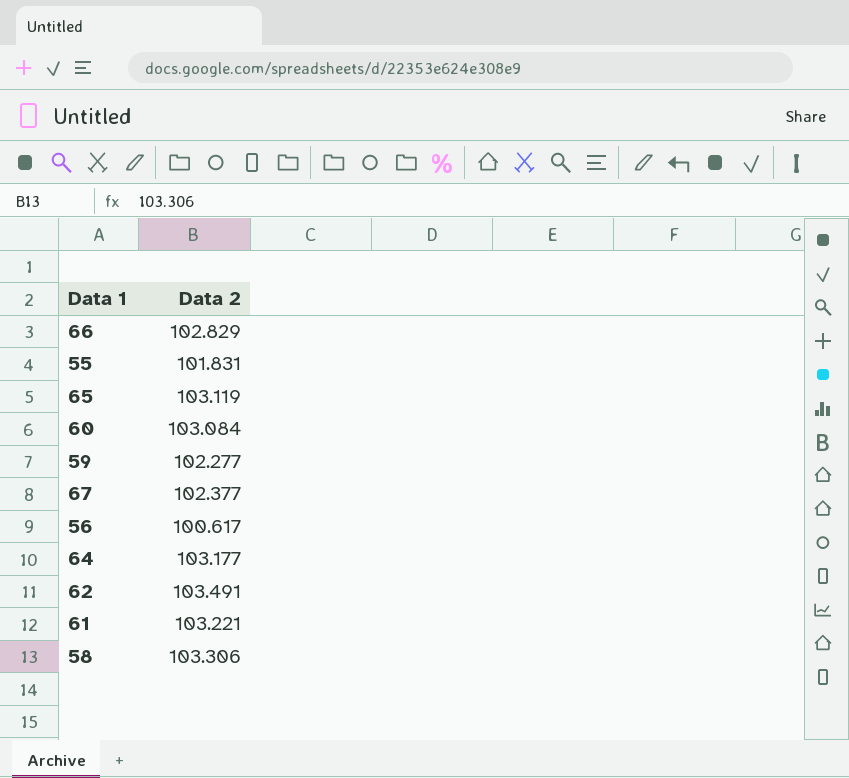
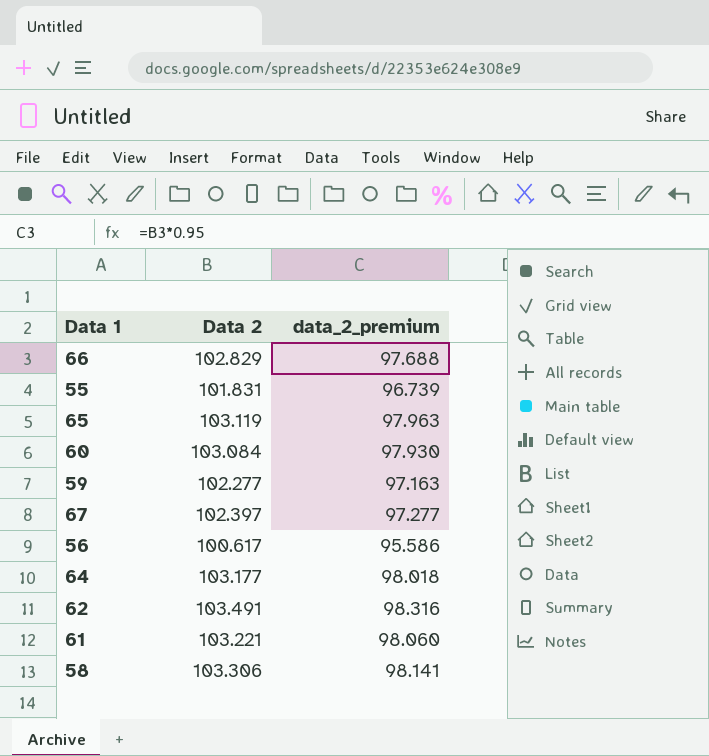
column data_2_premium | formula: none -> [Data 2] * 0.95
67 | Data 2: 102.377 -> 102.397

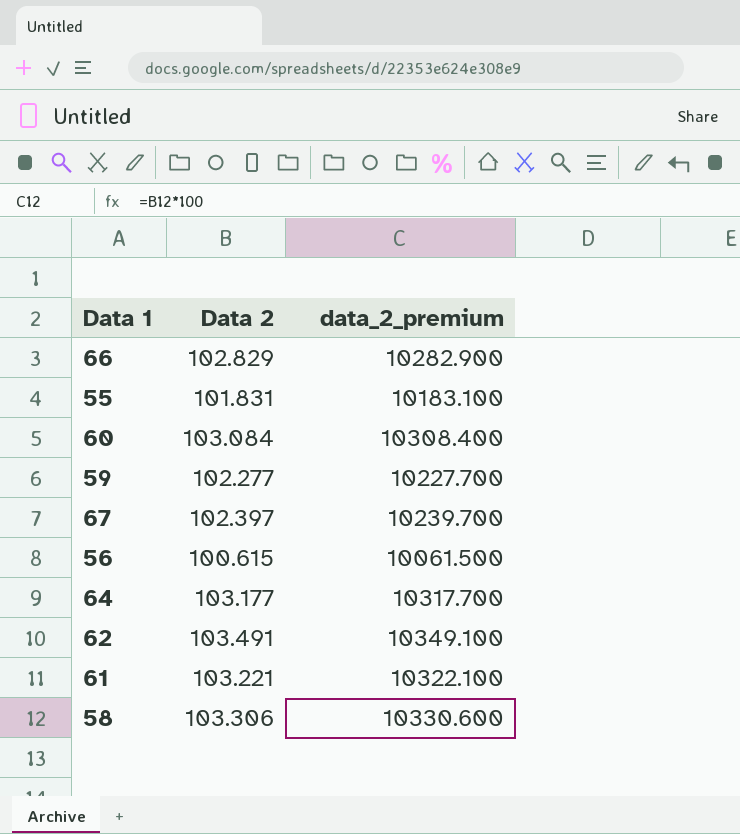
column data_2_premium | formula: [Data 2] * 0.95 -> [Data 2] * 100
row 65: 103.119 | 97.963 -> none
56 | Data 2: 100.617 -> 100.615

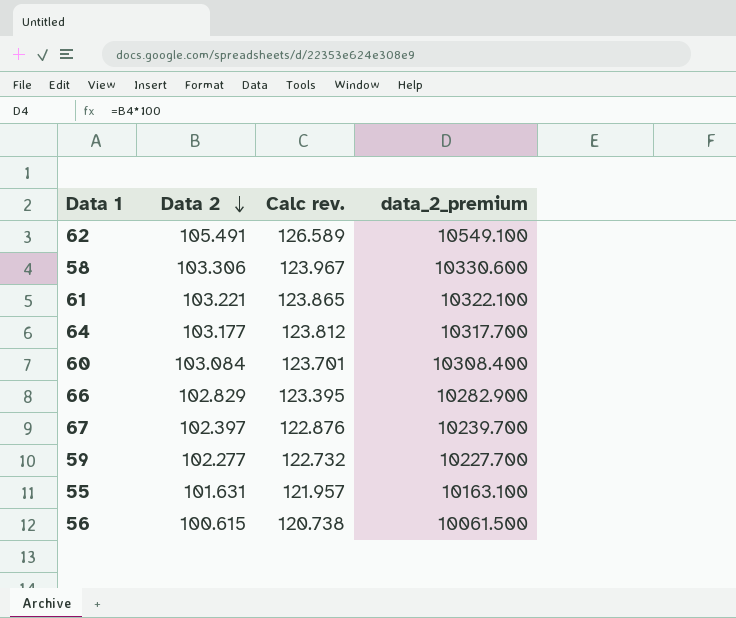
row order: none -> Data 2 descending
column Calc rev. | formula: none -> [Data 2] * 1.2
62 | Data 2: 103.491 -> 105.491
62 | data_2_premium: 10349.100 -> 10549.100
55 | Data 2: 101.831 -> 101.631
55 | data_2_premium: 10183.100 -> 10163.100

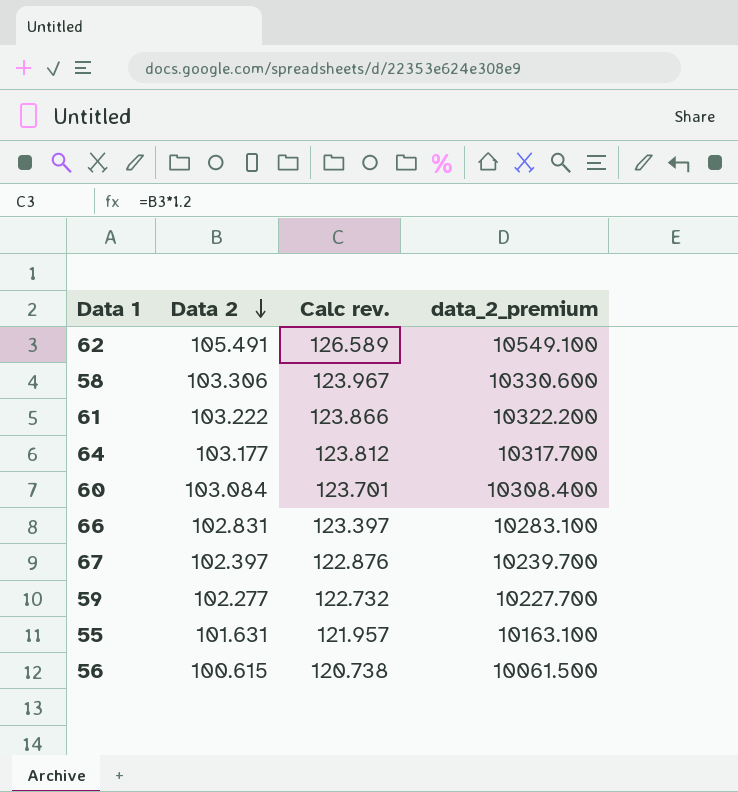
61 | Data 2: 103.221 -> 103.222
61 | Calc rev.: 123.865 -> 123.866
61 | data_2_premium: 10322.100 -> 10322.200
66 | Data 2: 102.829 -> 102.831
66 | Calc rev.: 123.395 -> 123.397
66 | data_2_premium: 10282.900 -> 10283.100

